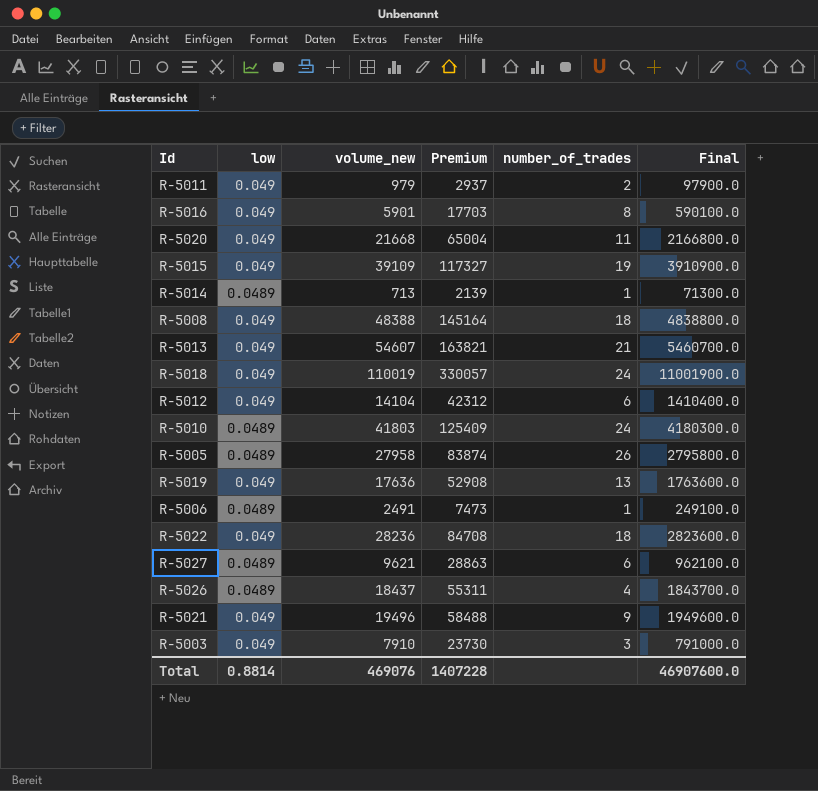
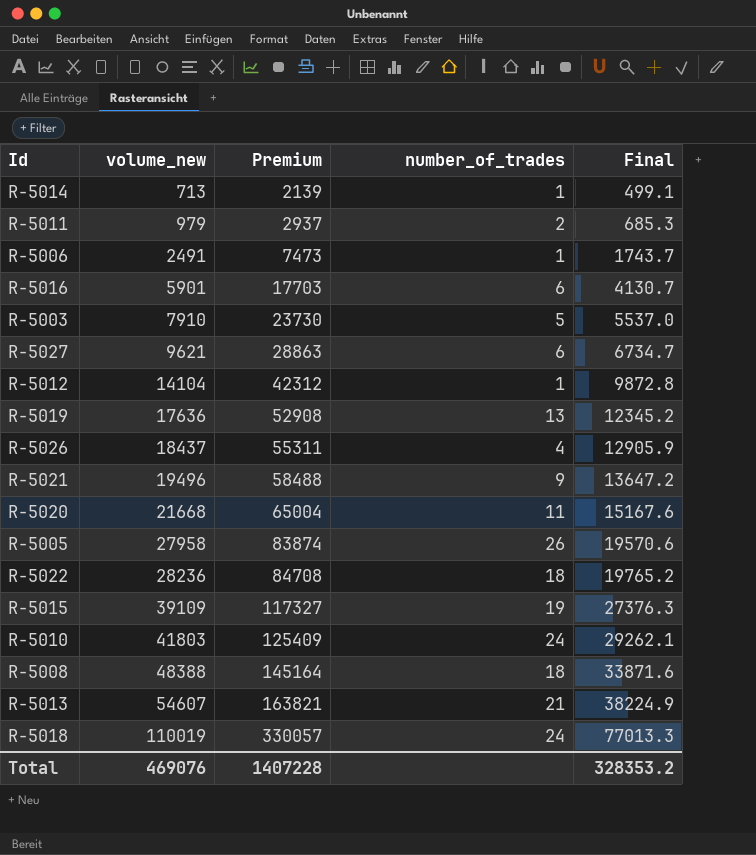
row order: none -> volume_new ascending
column low | position: 2 -> none
column Final | formula: [volume_new] * 100 -> [volume_new] * 0.7
R-5016 | number_of_trades: 8 -> 6
R-5003 | number_of_trades: 3 -> 5
R-5012 | number_of_trades: 6 -> 1
Total | Final: 46907600.0 -> 328353.2

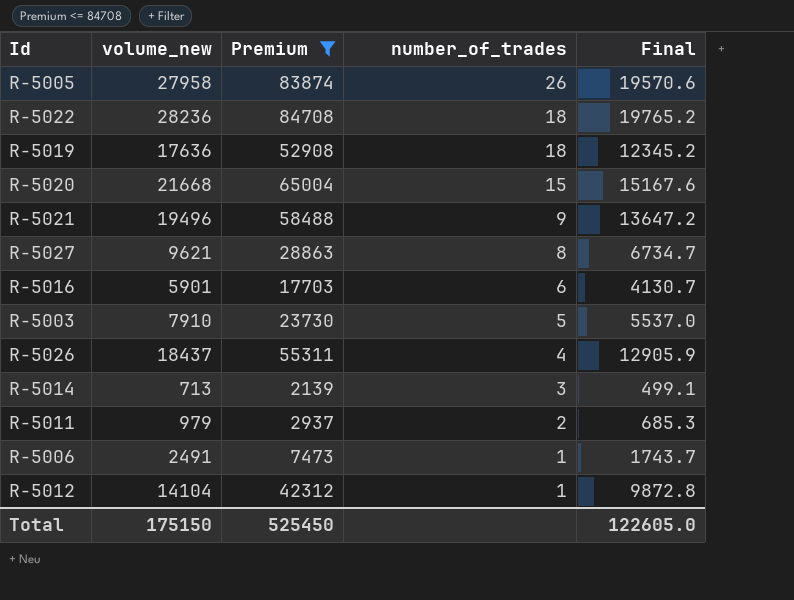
filter: none -> Premium <= 84708
row order: volume_new ascending -> number_of_trades descending
R-5019 | number_of_trades: 13 -> 18
R-5020 | number_of_trades: 11 -> 15
R-5027 | number_of_trades: 6 -> 8
R-5014 | number_of_trades: 1 -> 3
Total | volume_new: 469076 -> 175150
Total | Premium: 1407228 -> 525450
Total | Final: 328353.2 -> 122605.0

